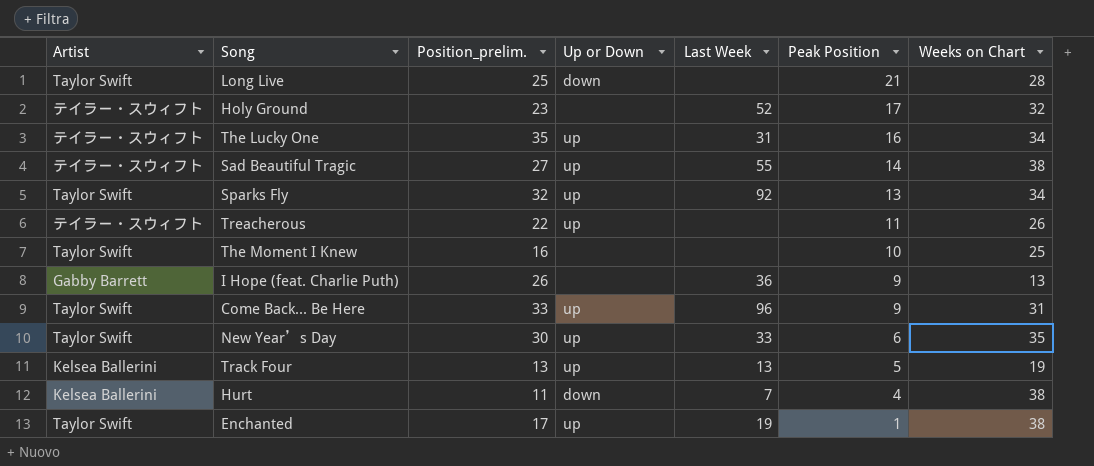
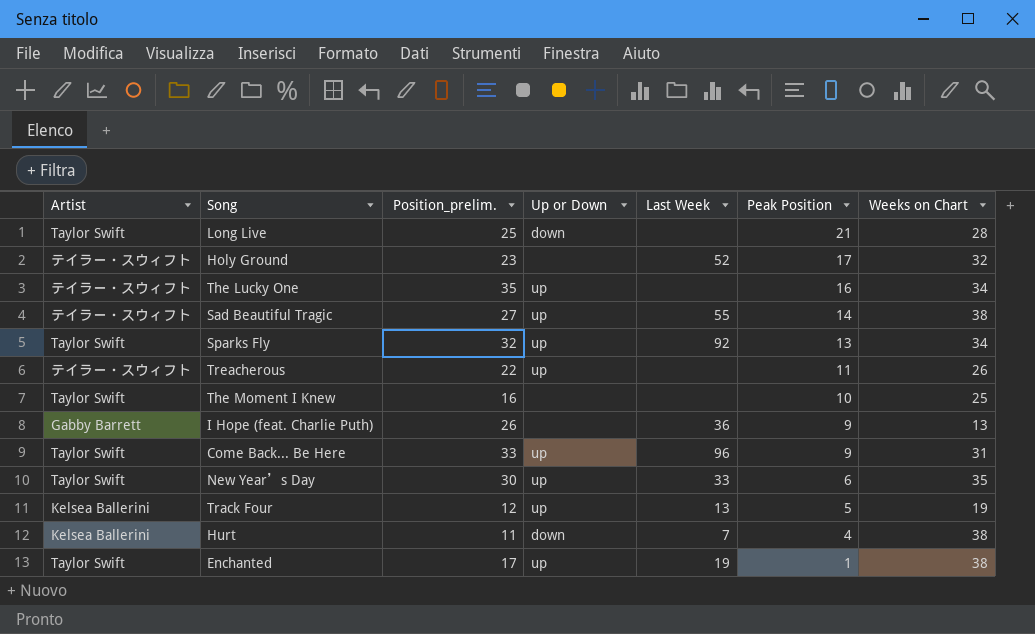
The Lucky One | Last Week: 31 -> none
Track Four | Position_prelim.: 13 -> 12

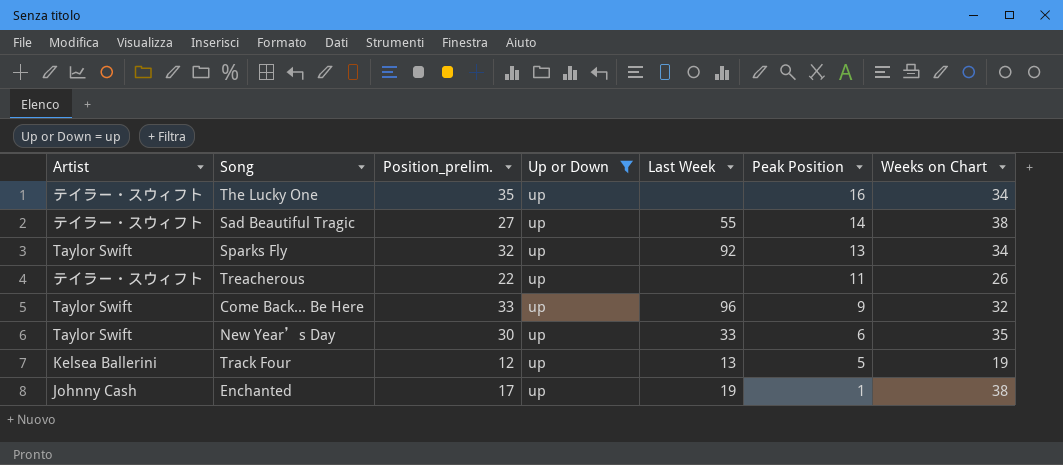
filter: none -> Up or Down = up
Come Back... Be Here | Weeks on Chart: 31 -> 32
Enchanted | Artist: Taylor Swift -> Johnny Cash

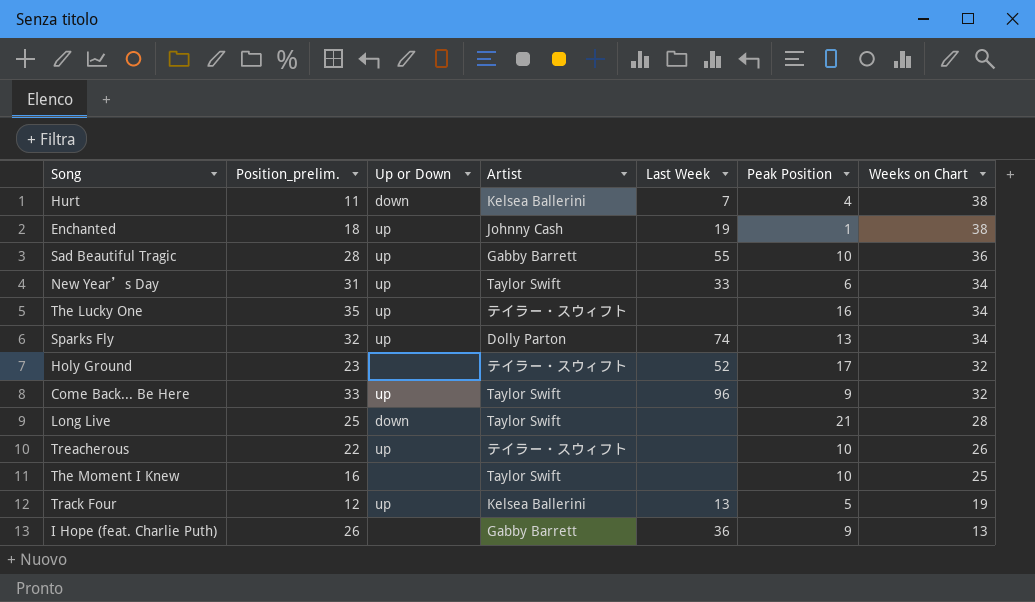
filter: Up or Down = up -> none
row order: Peak Position descending -> Weeks on Chart descending
column Artist | position: 1 -> 4
Enchanted | Position_prelim.: 17 -> 18
Sad Beautiful Tragic | Position_prelim.: 27 -> 28
Sad Beautiful Tragic | Artist: テイラー・スウィフト -> Gabby Barrett
Sad Beautiful Tragic | Peak Position: 14 -> 10
Sad Beautiful Tragic | Weeks on Chart: 38 -> 36
New Year’s Day | Position_prelim.: 30 -> 31
New Year’s Day | Weeks on Chart: 35 -> 34
Sparks Fly | Artist: Taylor Swift -> Dolly Parton
Sparks Fly | Last Week: 92 -> 74
Treacherous | Peak Position: 11 -> 10

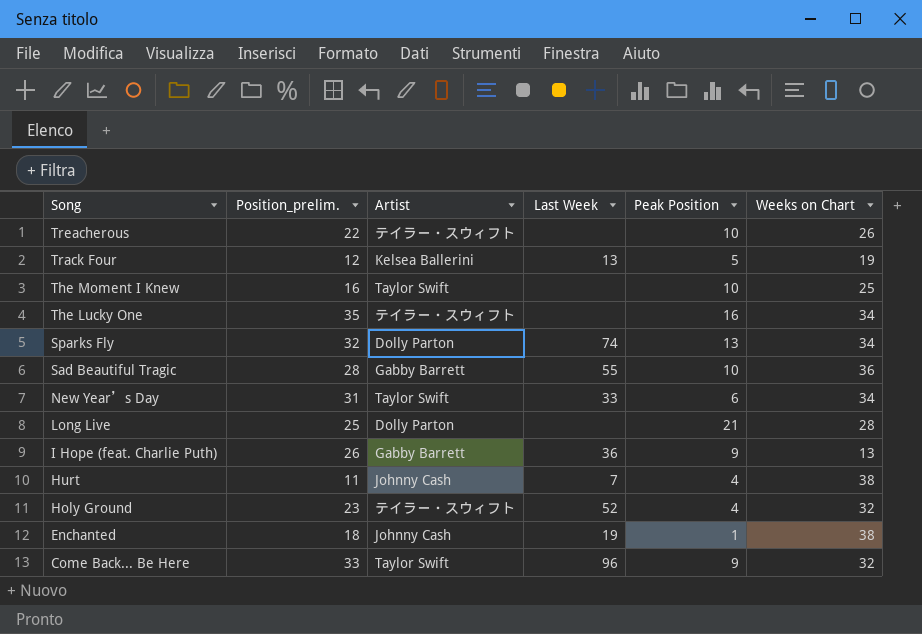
row order: Weeks on Chart descending -> Song descending
column Up or Down | position: 3 -> none
Long Live | Artist: Taylor Swift -> Dolly Parton
Hurt | Artist: Kelsea Ballerini -> Johnny Cash
Holy Ground | Peak Position: 17 -> 4

